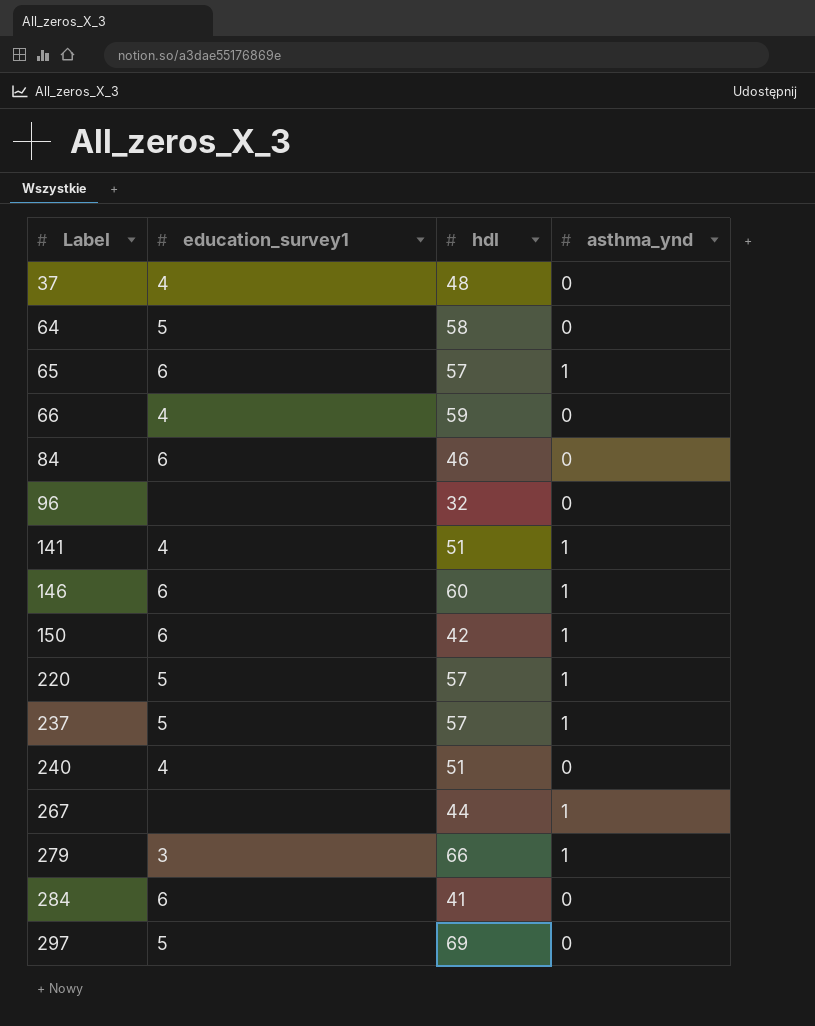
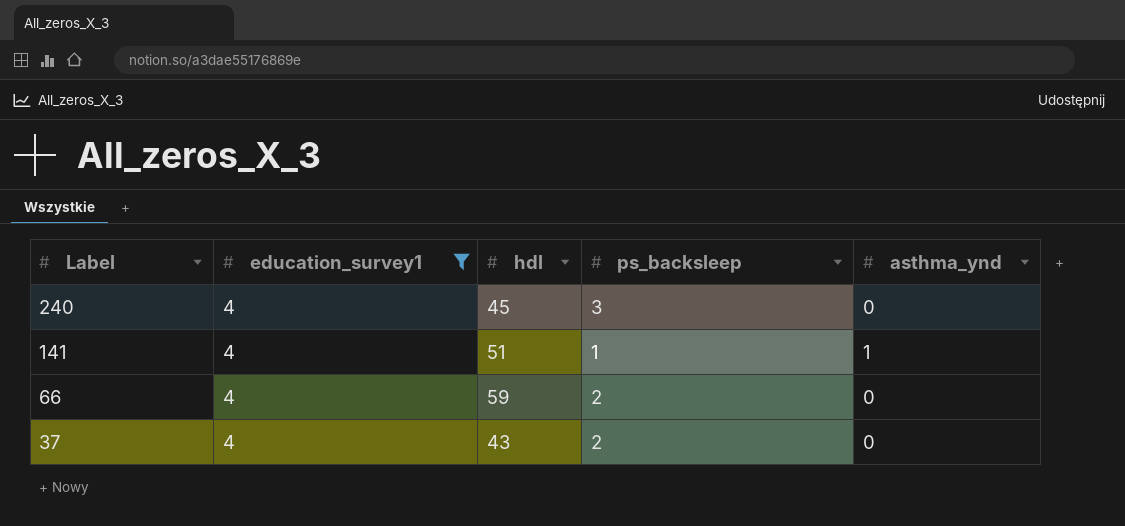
filter: none -> education_survey1 = 4
row order: Label ascending -> Label descending
column ps_backsleep | position: none -> 4
240 | hdl: 51 -> 45
37 | hdl: 48 -> 43

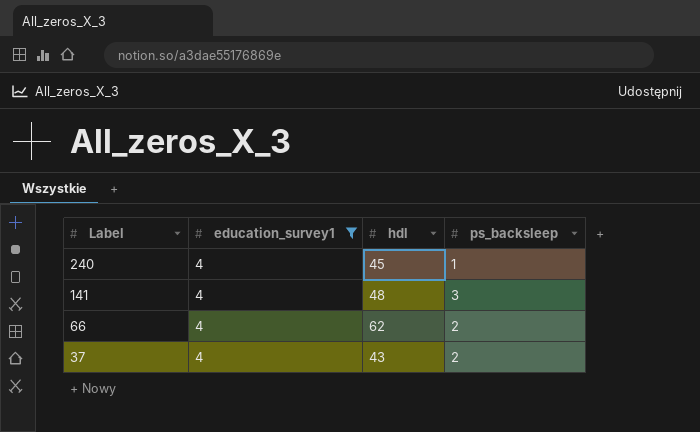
column asthma_ynd | position: 5 -> none
240 | ps_backsleep: 3 -> 1
141 | hdl: 51 -> 48
141 | ps_backsleep: 1 -> 3
66 | hdl: 59 -> 62

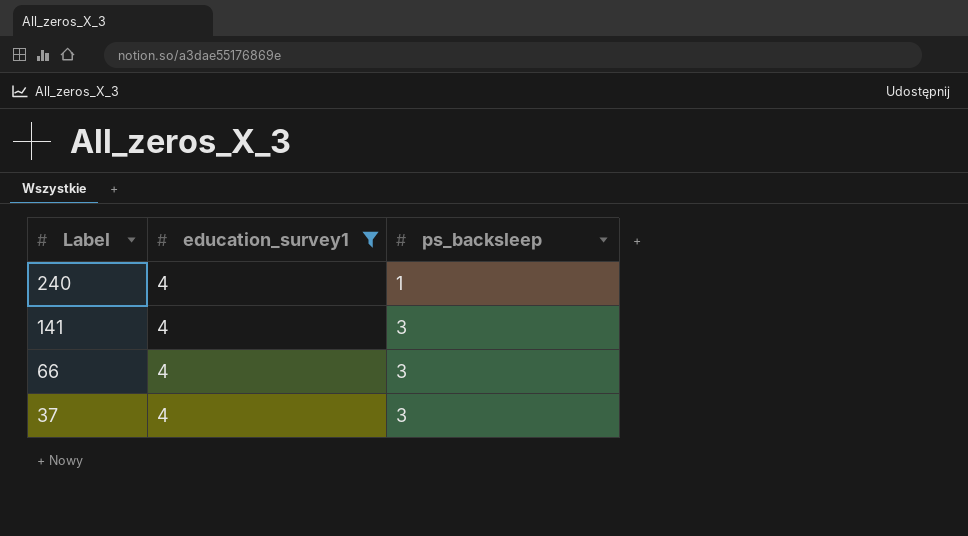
column hdl | position: 3 -> none
66 | ps_backsleep: 2 -> 3
37 | ps_backsleep: 2 -> 3

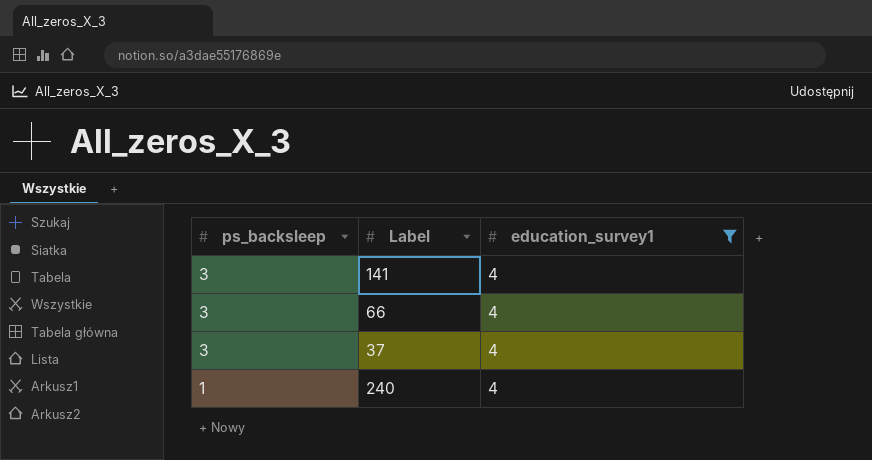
row order: Label descending -> ps_backsleep descending
column ps_backsleep | position: 3 -> 1

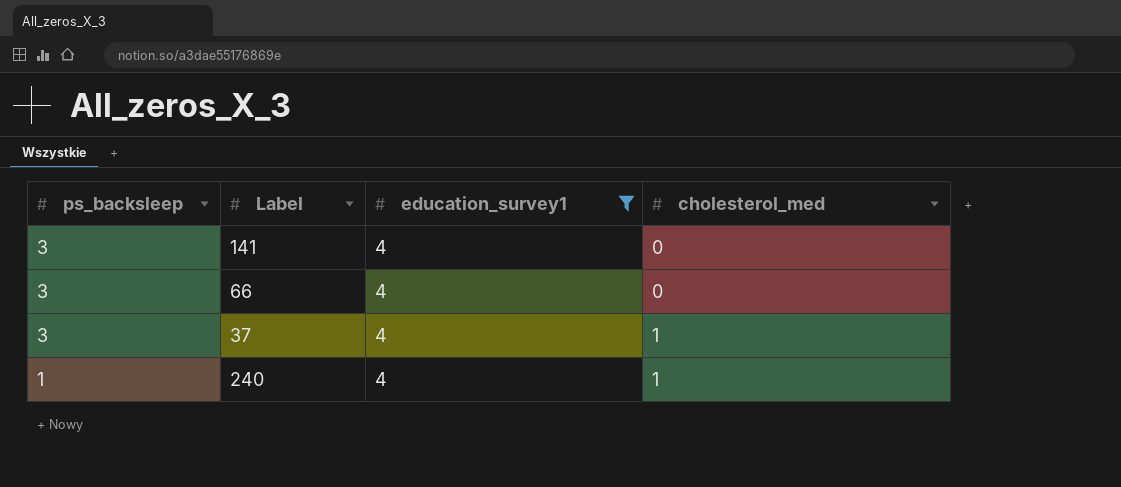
column cholesterol_med | position: none -> 4

